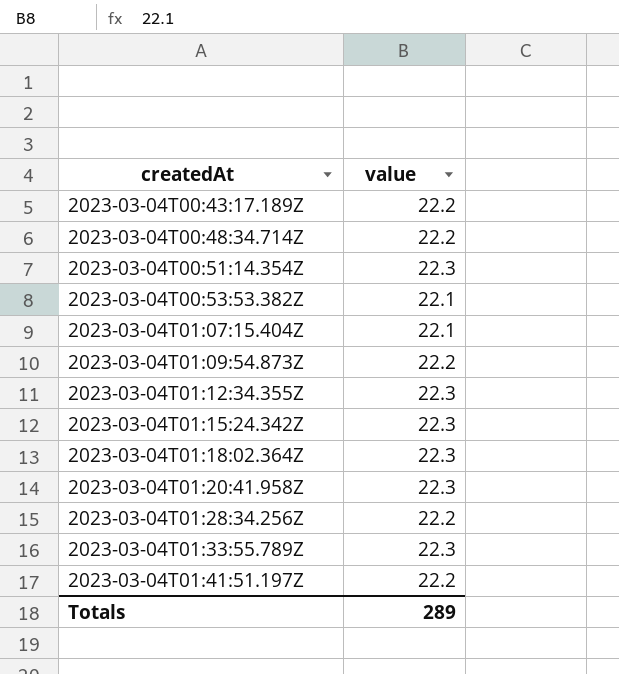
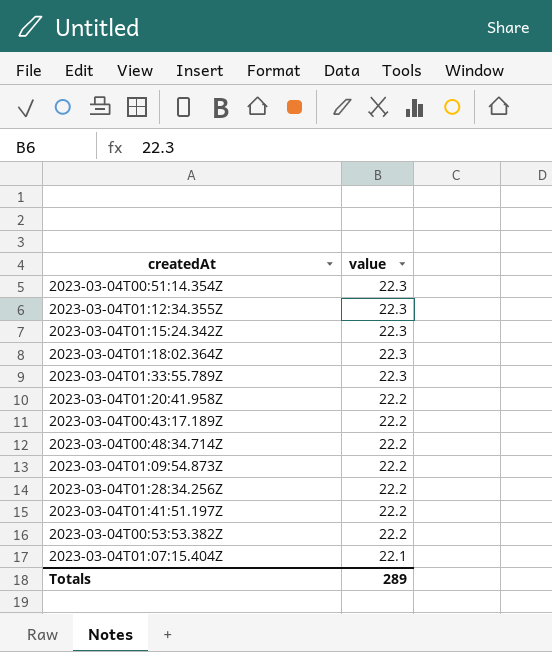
row order: createdAt ascending -> value descending
2023-03-04T01:20:41.958Z | value: 22.3 -> 22.2
2023-03-04T00:53:53.382Z | value: 22.1 -> 22.2

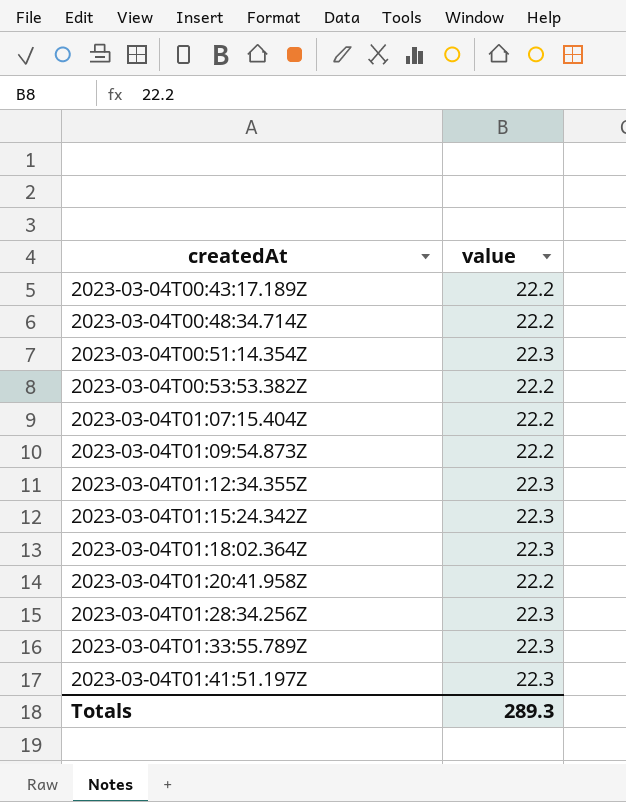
row order: value descending -> createdAt ascending
2023-03-04T01:07:15.404Z | value: 22.1 -> 22.2
2023-03-04T01:28:34.256Z | value: 22.2 -> 22.3
2023-03-04T01:41:51.197Z | value: 22.2 -> 22.3
Totals | value: 289 -> 289.3

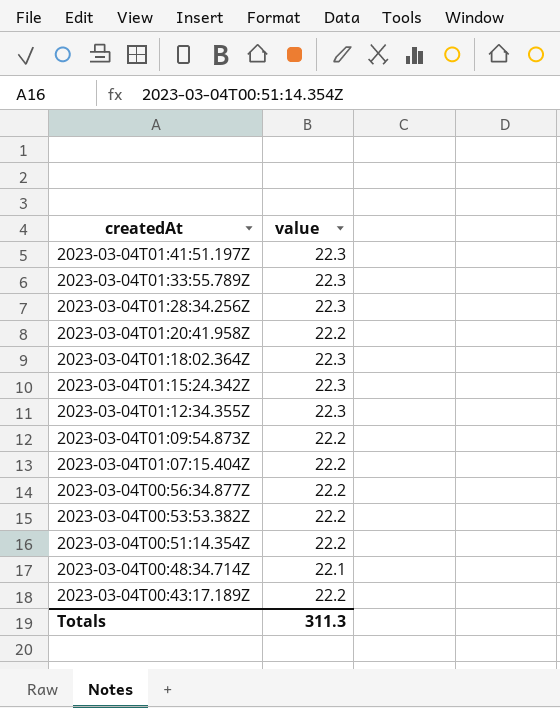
row order: createdAt ascending -> createdAt descending
row 2023-03-04T00:56:34.877Z: none -> 22.2
2023-03-04T00:51:14.354Z | value: 22.3 -> 22.2
2023-03-04T00:48:34.714Z | value: 22.2 -> 22.1
Totals | value: 289.3 -> 311.3

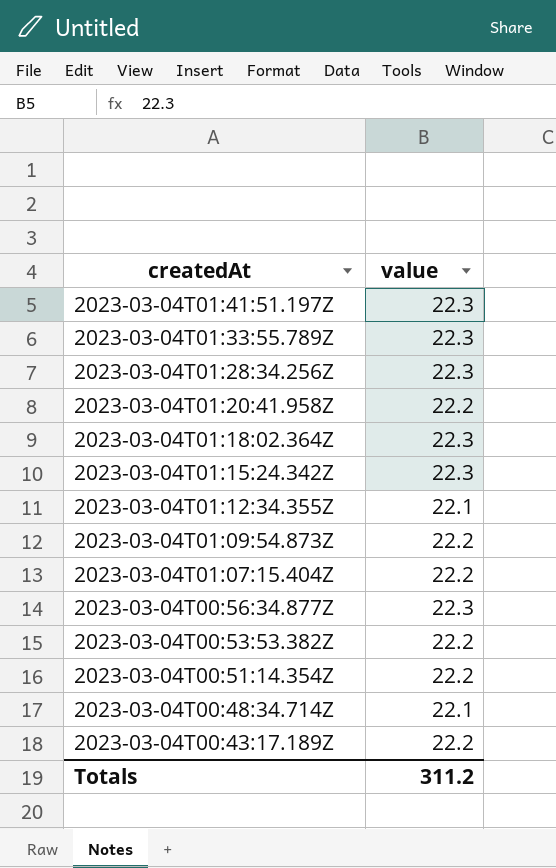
2023-03-04T01:12:34.355Z | value: 22.3 -> 22.1
2023-03-04T00:56:34.877Z | value: 22.2 -> 22.3
Totals | value: 311.3 -> 311.2

